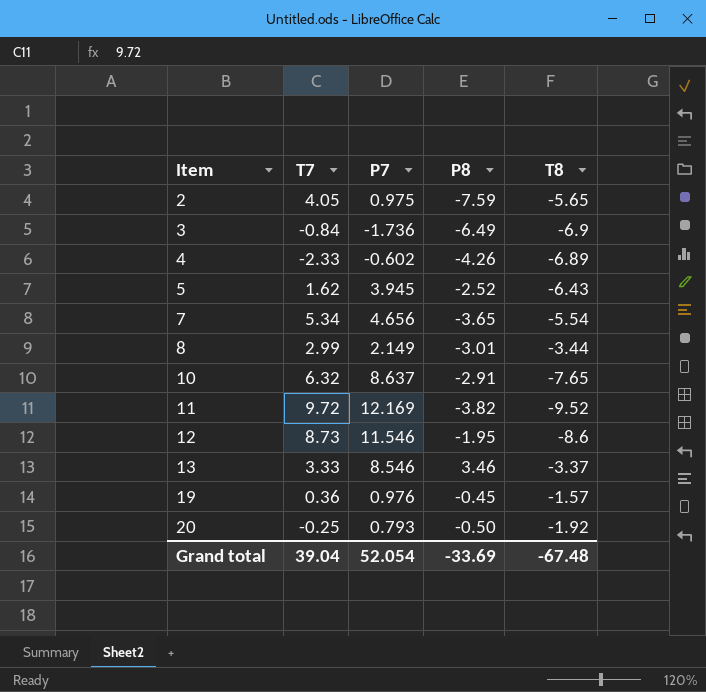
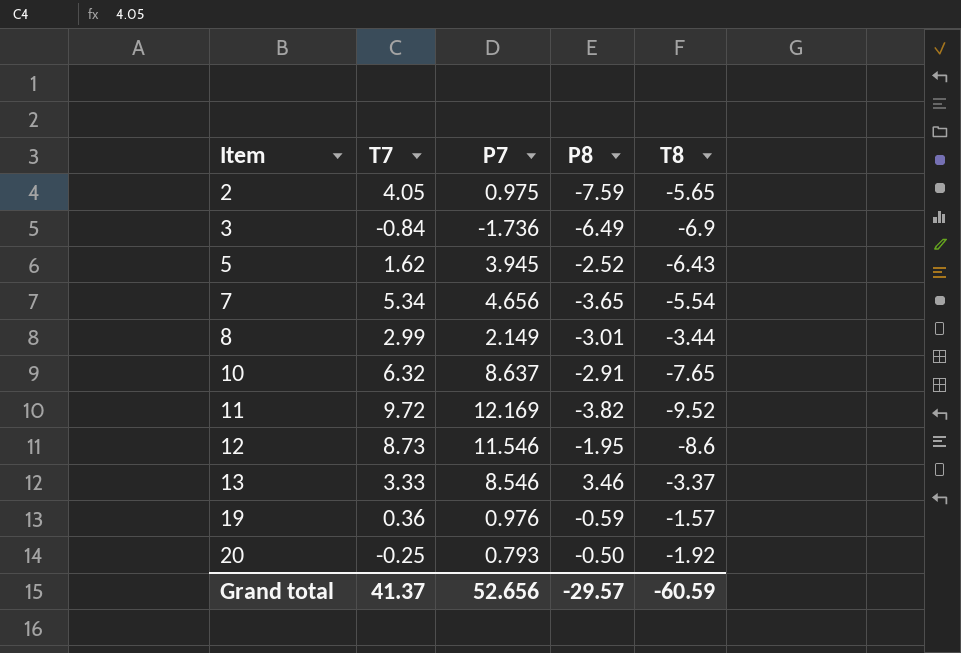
row 4: -2.33 | -0.602 | -4.26 | -6.89 -> none
19 | P8: -0.45 -> -0.59
Grand total | T7: 39.04 -> 41.37
Grand total | P7: 52.054 -> 52.656
Grand total | P8: -33.69 -> -29.57
Grand total | T8: -67.48 -> -60.59

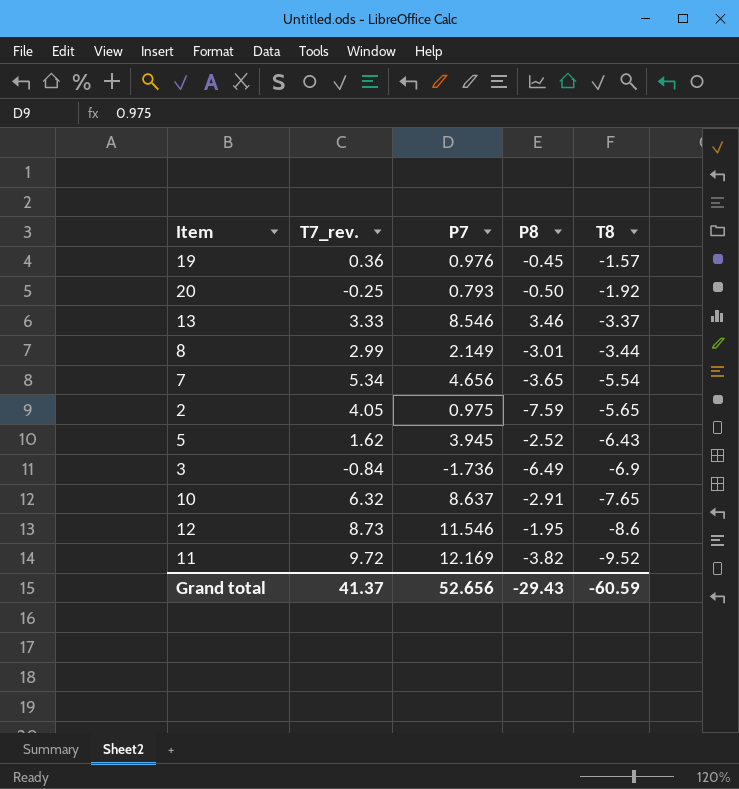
row order: Item ascending -> T8 descending
column name: T7 -> T7_rev.
19 | P8: -0.59 -> -0.45
Grand total | P8: -29.57 -> -29.43

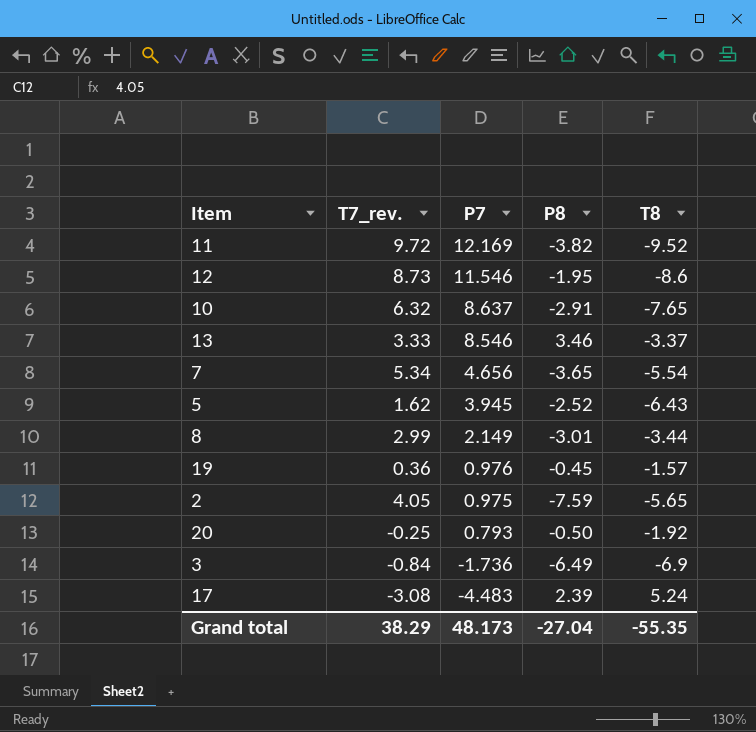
row order: T8 descending -> P7 descending
row 17: none -> -3.08 | -4.483 | 2.39 | 5.24
Grand total | T7_rev.: 41.37 -> 38.29
Grand total | P7: 52.656 -> 48.173
Grand total | P8: -29.43 -> -27.04
Grand total | T8: -60.59 -> -55.35

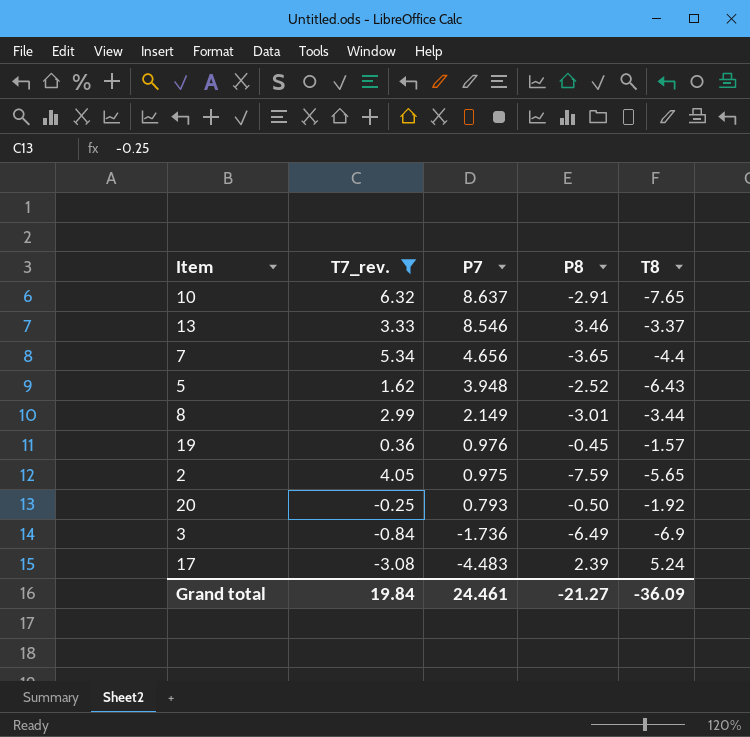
filter: none -> T7_rev. <= 6.32
7 | T8: -5.54 -> -4.4
5 | P7: 3.945 -> 3.948
Grand total | T7_rev.: 38.29 -> 19.84
Grand total | P7: 48.173 -> 24.461
Grand total | P8: -27.04 -> -21.27
Grand total | T8: -55.35 -> -36.09

